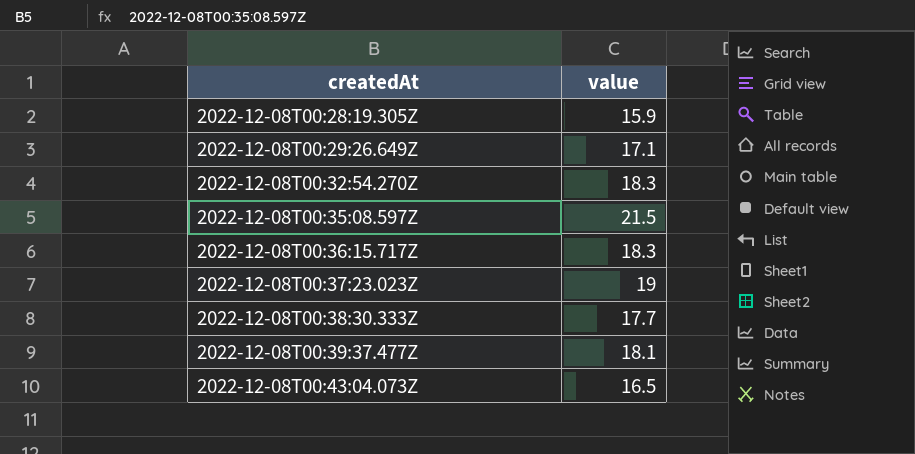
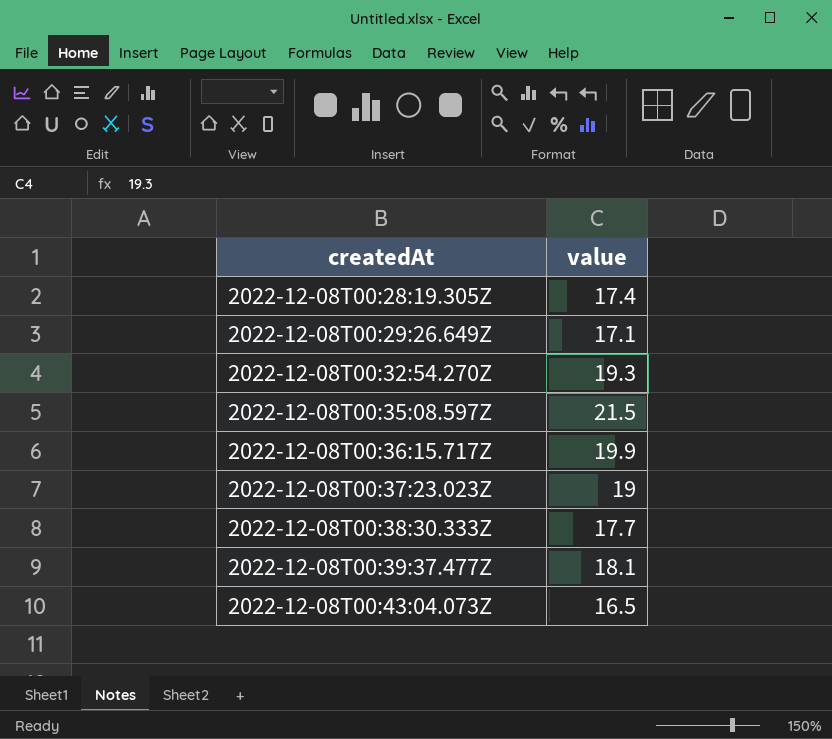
2022-12-08T00:28:19.305Z | value: 15.9 -> 17.4
2022-12-08T00:32:54.270Z | value: 18.3 -> 19.3
2022-12-08T00:36:15.717Z | value: 18.3 -> 19.9

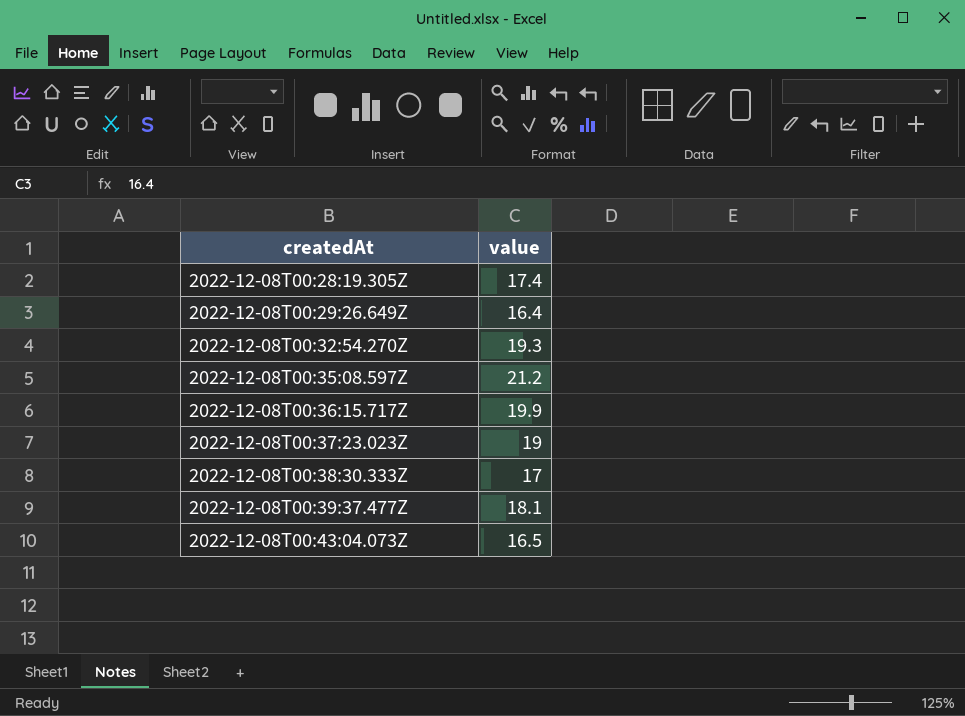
2022-12-08T00:29:26.649Z | value: 17.1 -> 16.4
2022-12-08T00:35:08.597Z | value: 21.5 -> 21.2
2022-12-08T00:38:30.333Z | value: 17.7 -> 17

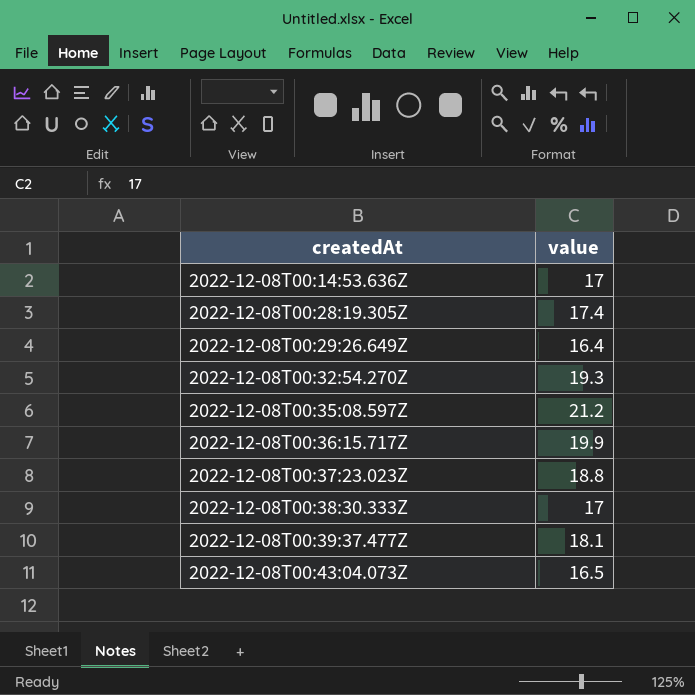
row 2022-12-08T00:14:53.636Z: none -> 17
2022-12-08T00:37:23.023Z | value: 19 -> 18.8

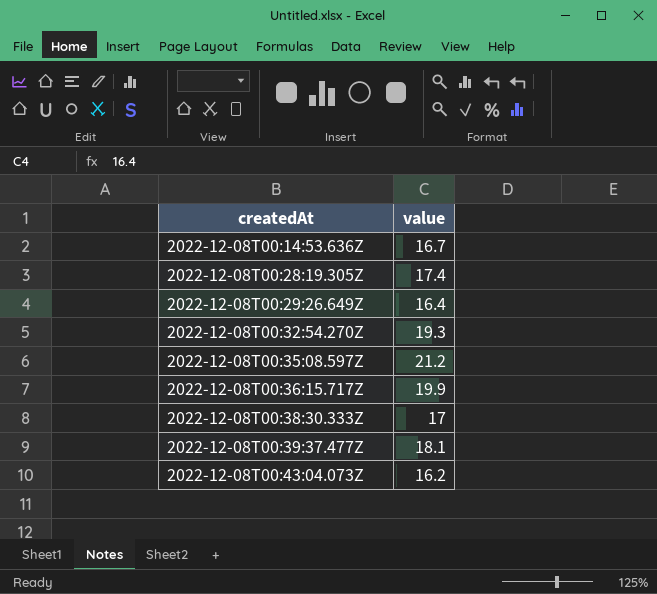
row 2022-12-08T00:37:23.023Z: 18.8 -> none
2022-12-08T00:14:53.636Z | value: 17 -> 16.7
2022-12-08T00:43:04.073Z | value: 16.5 -> 16.2

